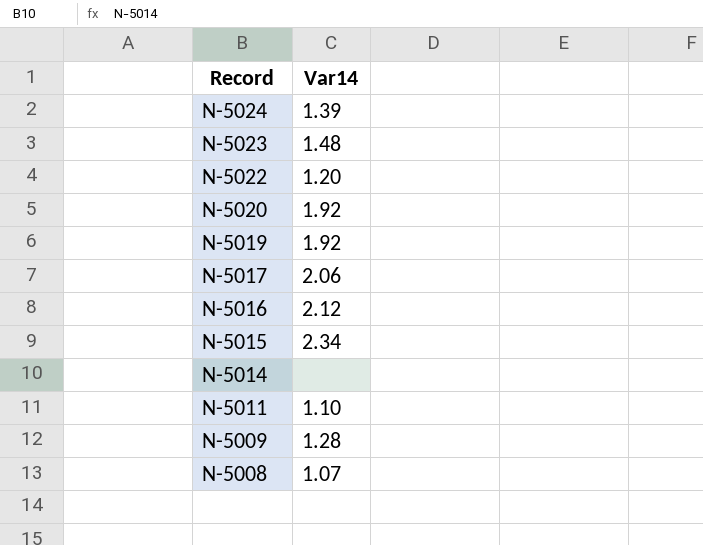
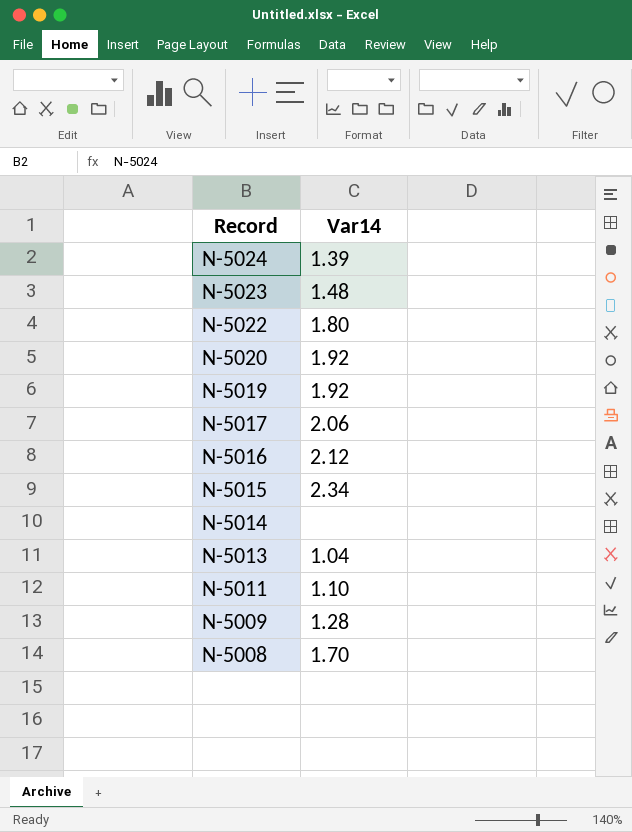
N-5022 | Var14: 1.20 -> 1.80
row N-5013: none -> 1.04
N-5008 | Var14: 1.07 -> 1.70

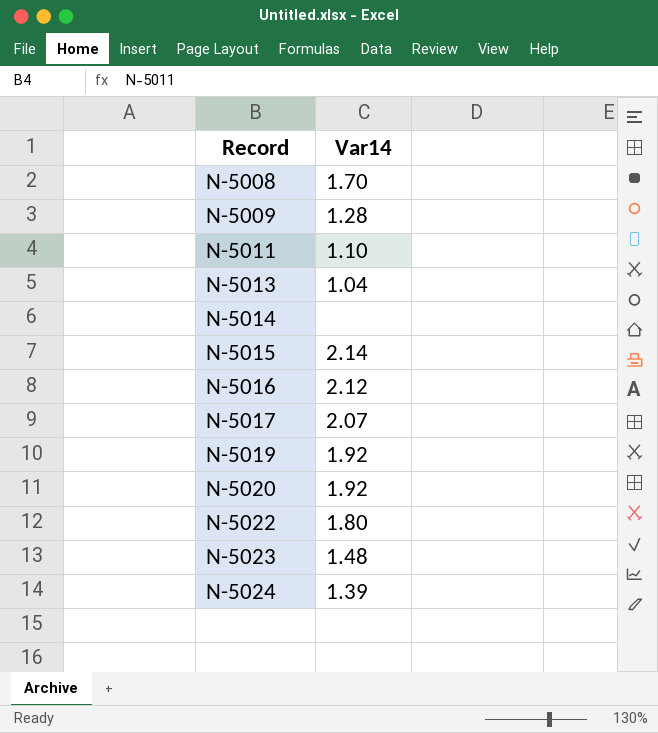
row order: Record descending -> Record ascending
N-5015 | Var14: 2.34 -> 2.14
N-5017 | Var14: 2.06 -> 2.07

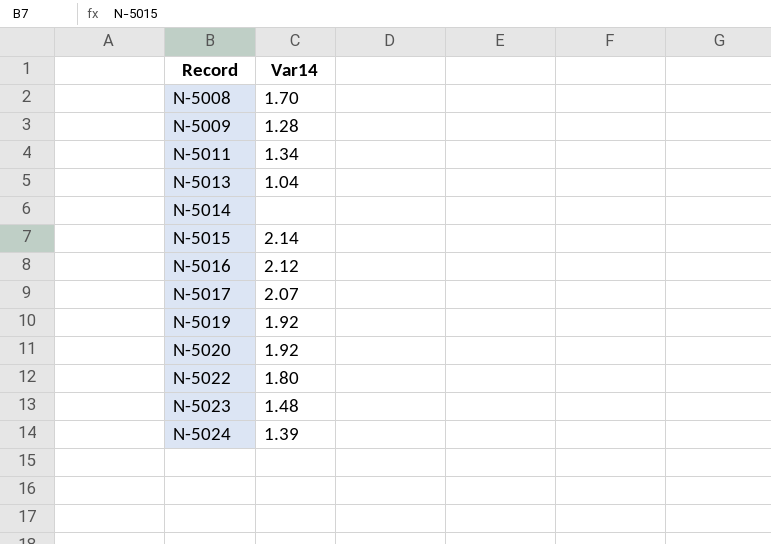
N-5011 | Var14: 1.10 -> 1.34

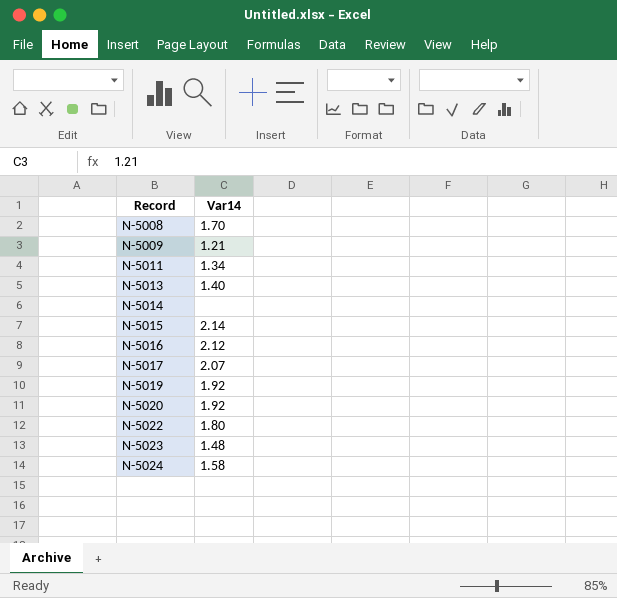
N-5009 | Var14: 1.28 -> 1.21
N-5013 | Var14: 1.04 -> 1.40
N-5024 | Var14: 1.39 -> 1.58

